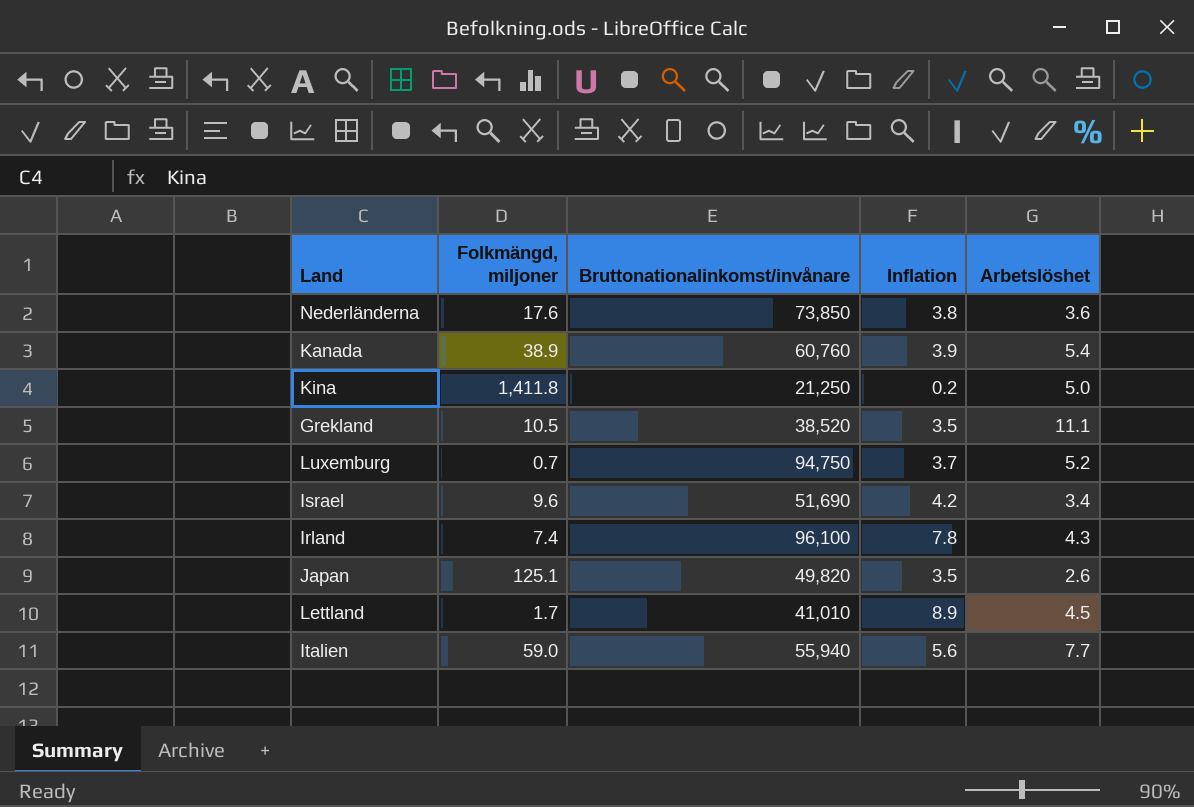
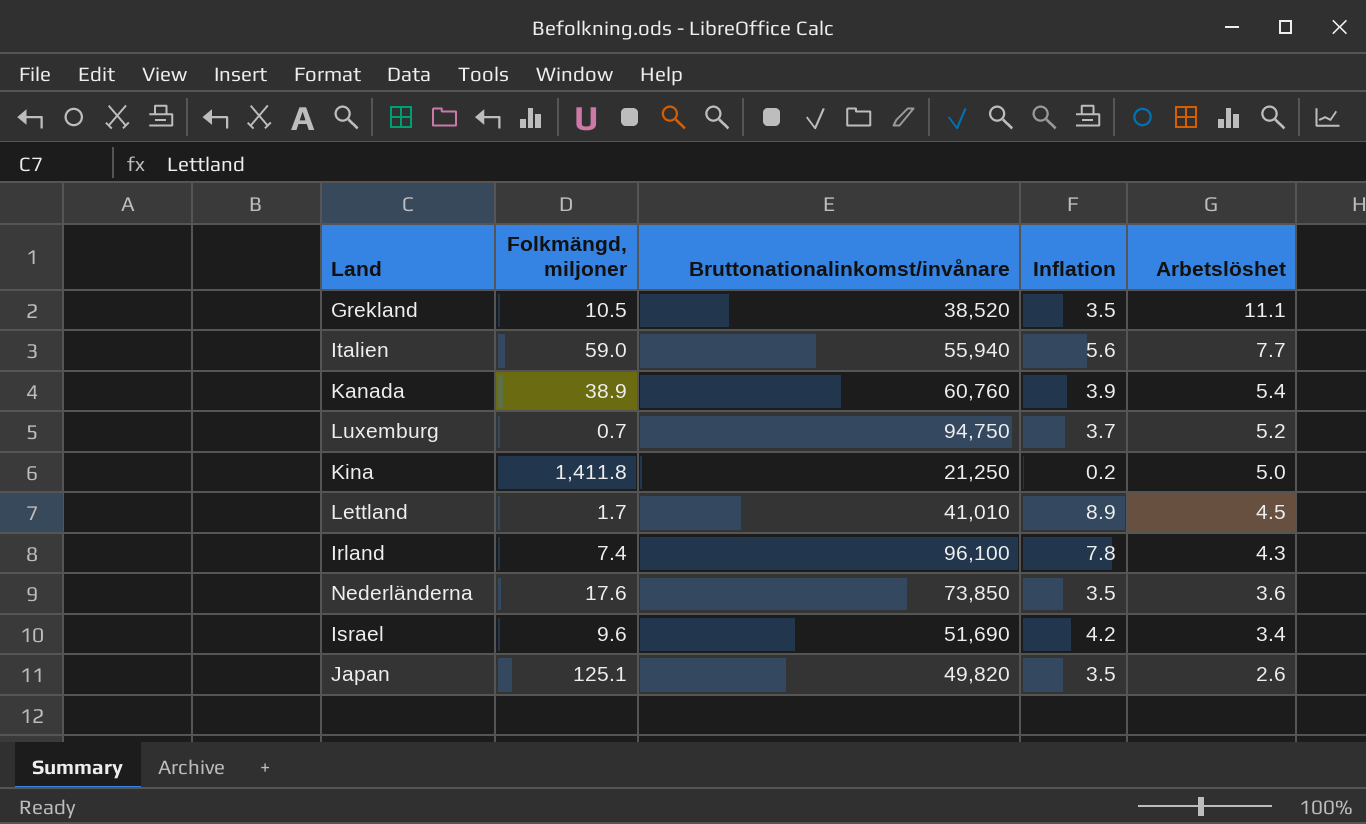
row order: none -> Arbetslöshet descending
Nederländerna | Inflation: 3.8 -> 3.5

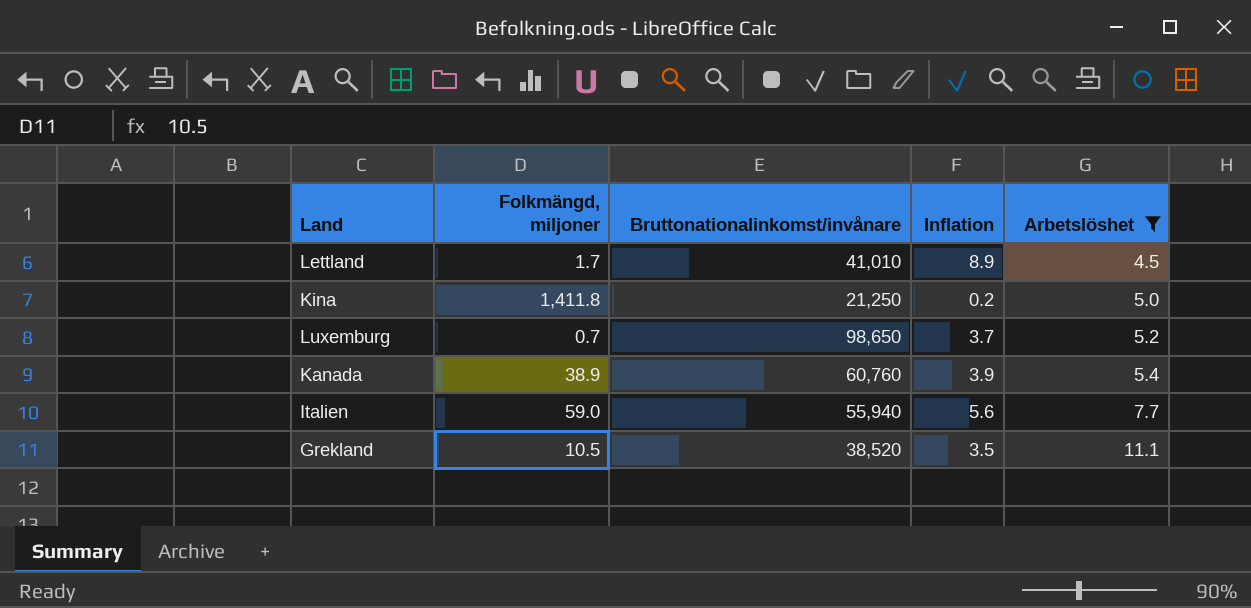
filter: none -> Arbetslöshet >= 4.5
row order: Arbetslöshet descending -> Arbetslöshet ascending
Luxemburg | Bruttonationalinkomst/invånare: 94,750 -> 98,650

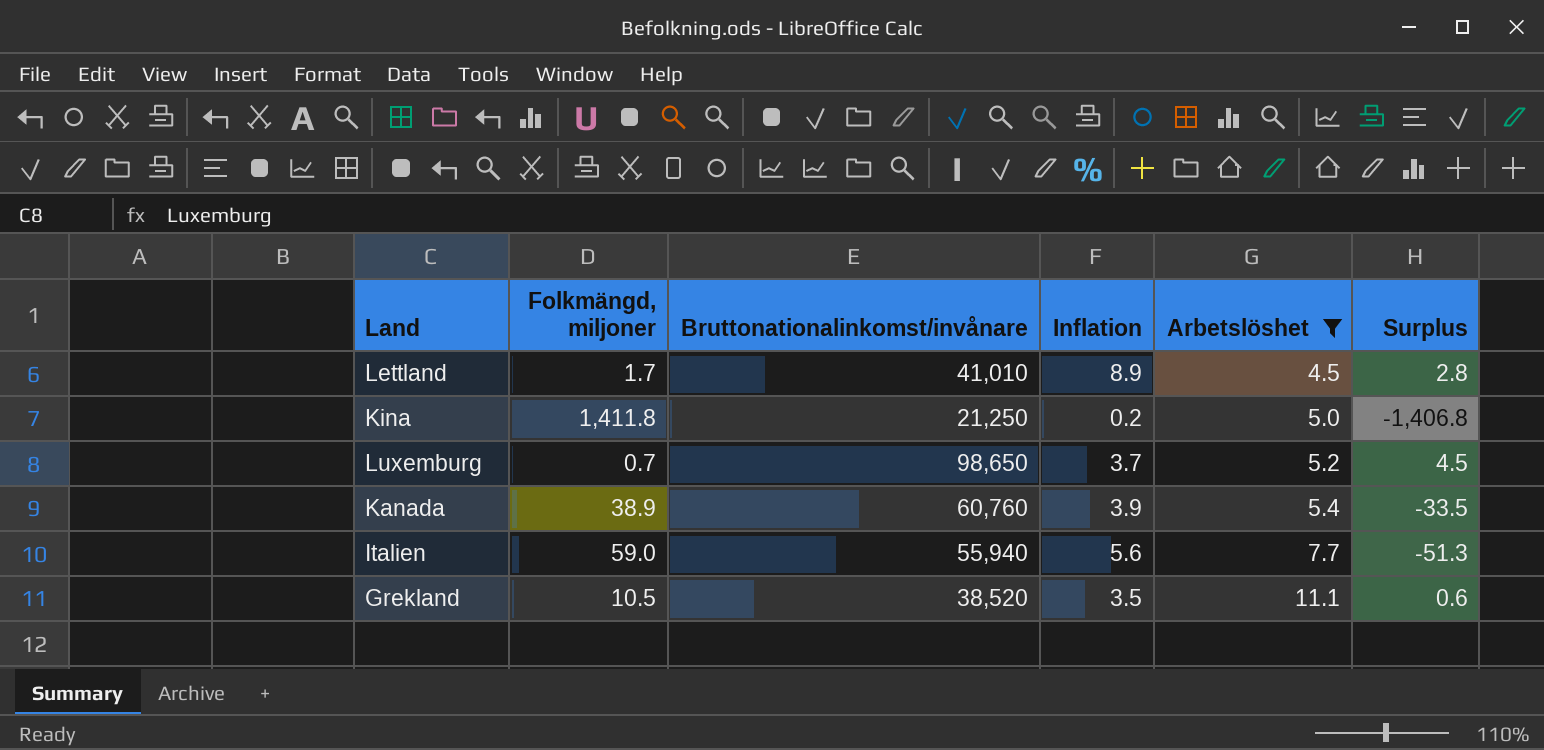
column Surplus | formula: none -> [Arbetslöshet] - [Folkmängd, miljoner]

